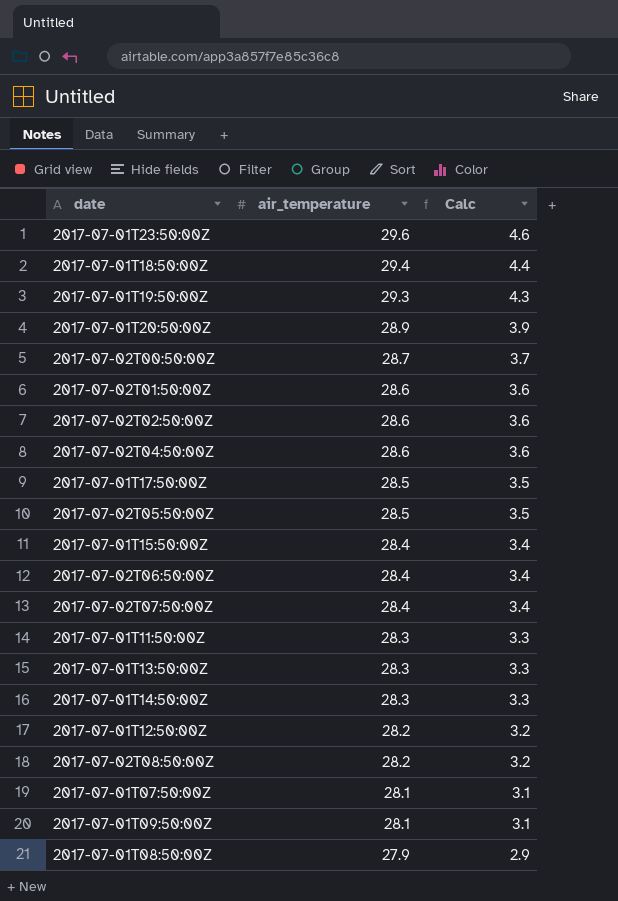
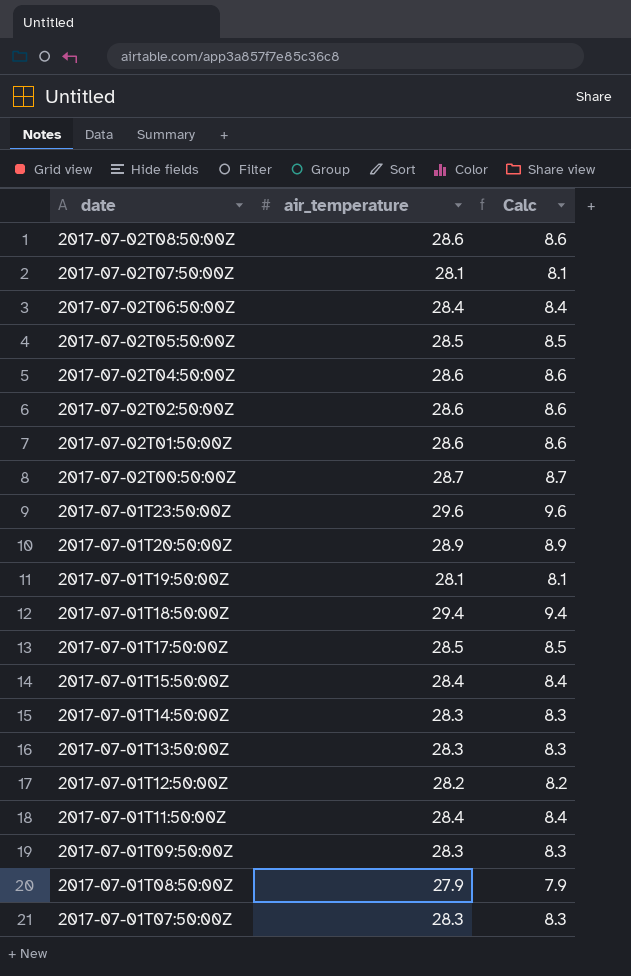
row order: air_temperature descending -> date descending
column Calc | formula: [air_temperature] - 25 -> [air_temperature] - 20
2017-07-02T08:50:00Z | air_temperature: 28.2 -> 28.6
2017-07-02T07:50:00Z | air_temperature: 28.4 -> 28.1
2017-07-01T19:50:00Z | air_temperature: 29.3 -> 28.1
2017-07-01T11:50:00Z | air_temperature: 28.3 -> 28.4
2017-07-01T09:50:00Z | air_temperature: 28.1 -> 28.3
2017-07-01T07:50:00Z | air_temperature: 28.1 -> 28.3

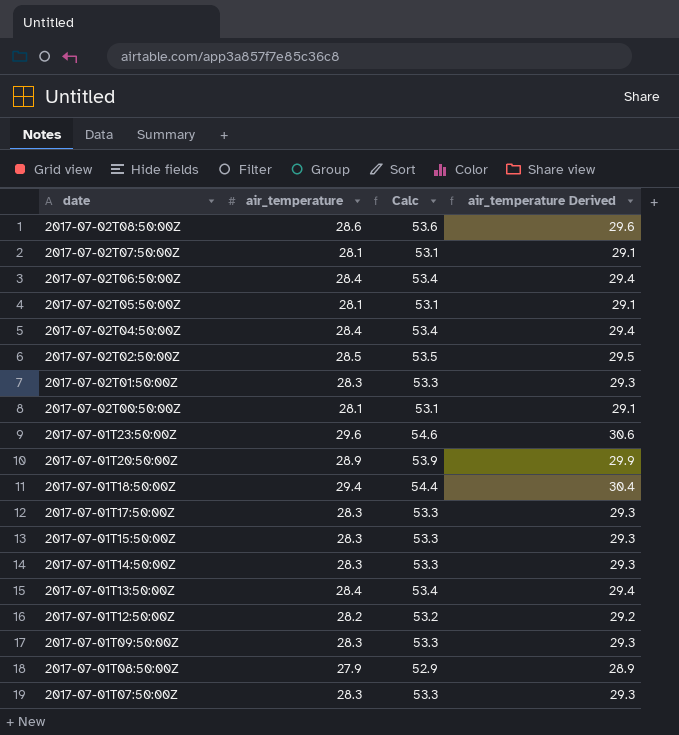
column Calc | formula: [air_temperature] - 20 -> [air_temperature] + 25
column air_temperature Derived | formula: none -> [air_temperature] + 1
row 2017-07-01T19:50:00Z: 28.1 | 8.1 -> none
row 2017-07-01T11:50:00Z: 28.4 | 8.4 -> none
2017-07-02T05:50:00Z | air_temperature: 28.5 -> 28.1
2017-07-02T04:50:00Z | air_temperature: 28.6 -> 28.4
2017-07-02T02:50:00Z | air_temperature: 28.6 -> 28.5
2017-07-02T01:50:00Z | air_temperature: 28.6 -> 28.3
2017-07-02T00:50:00Z | air_temperature: 28.7 -> 28.1
2017-07-01T17:50:00Z | air_temperature: 28.5 -> 28.3
2017-07-01T15:50:00Z | air_temperature: 28.4 -> 28.3
2017-07-01T13:50:00Z | air_temperature: 28.3 -> 28.4

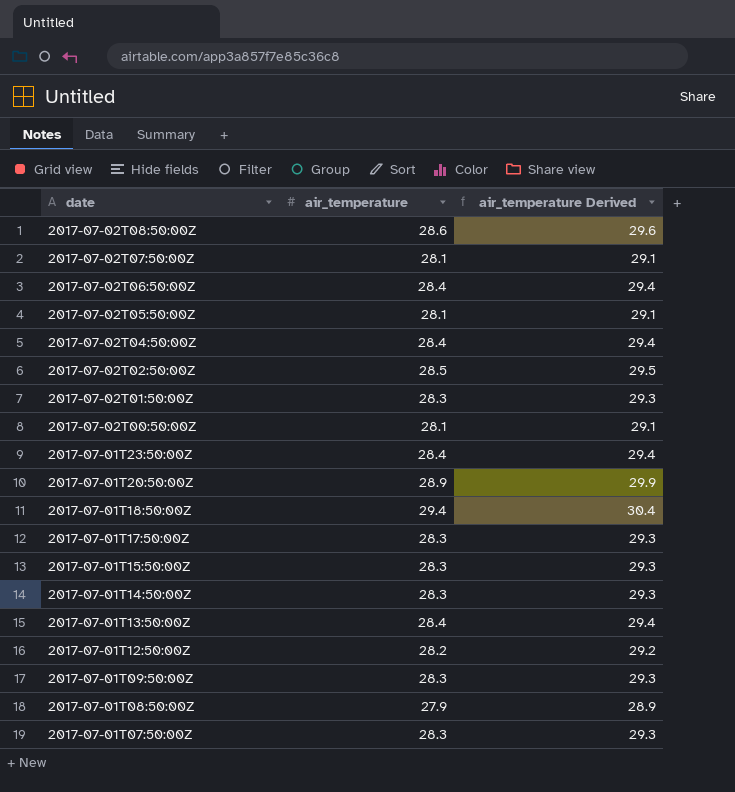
column Calc | formula: [air_temperature] + 25 -> none
2017-07-01T23:50:00Z | air_temperature: 29.6 -> 28.4
2017-07-01T23:50:00Z | air_temperature Derived: 30.6 -> 29.4

